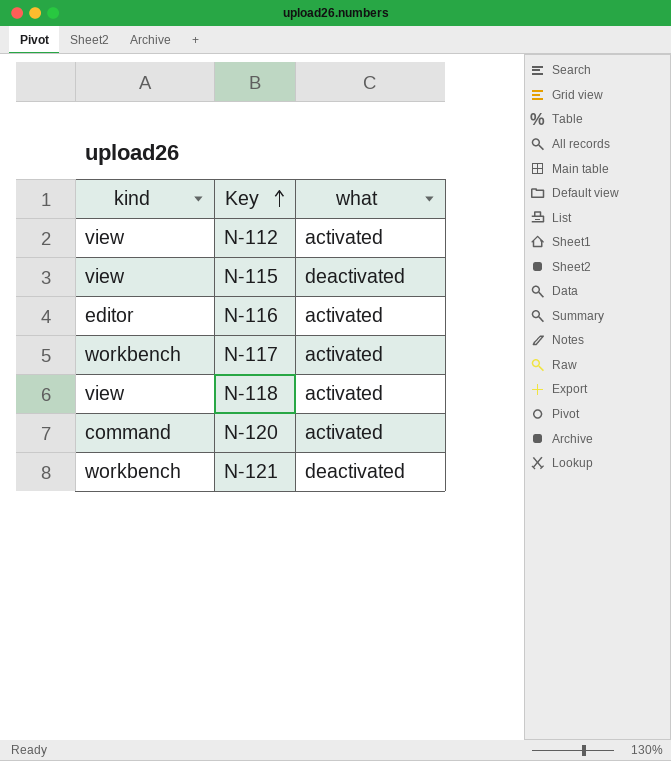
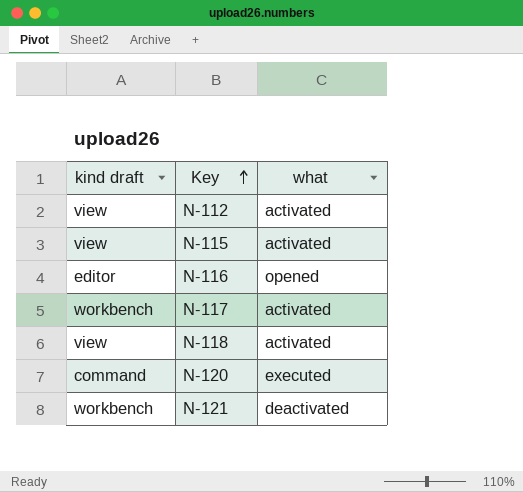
column name: kind -> kind draft
N-115 | what: deactivated -> activated
N-116 | what: activated -> opened
N-120 | what: activated -> executed

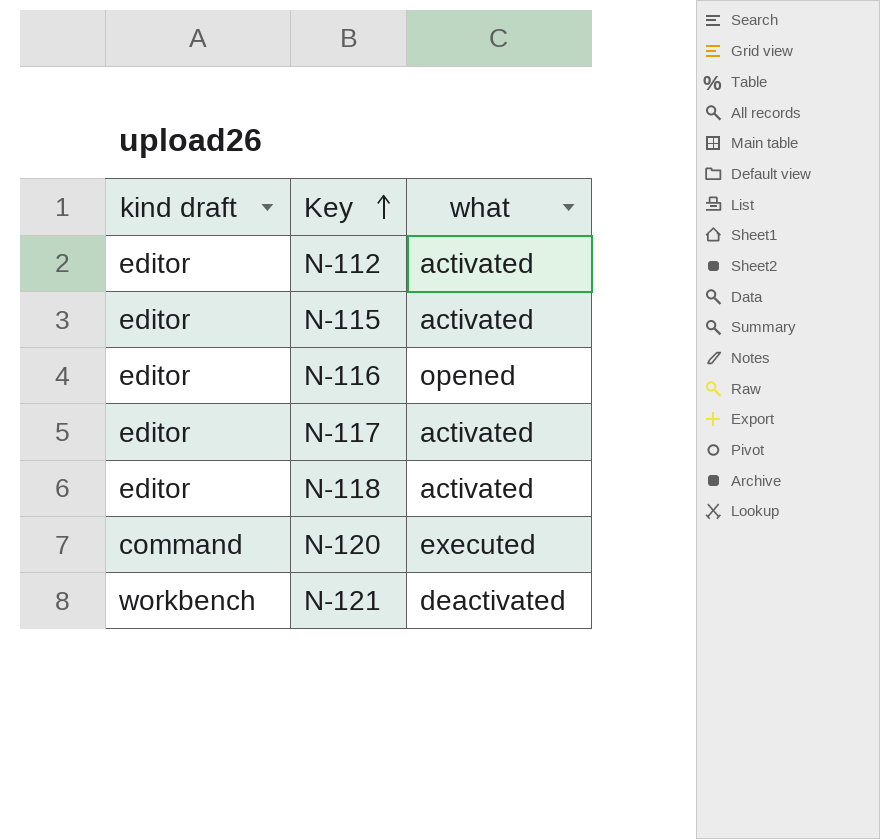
N-112 | kind draft: view -> editor
N-115 | kind draft: view -> editor
N-117 | kind draft: workbench -> editor
N-118 | kind draft: view -> editor

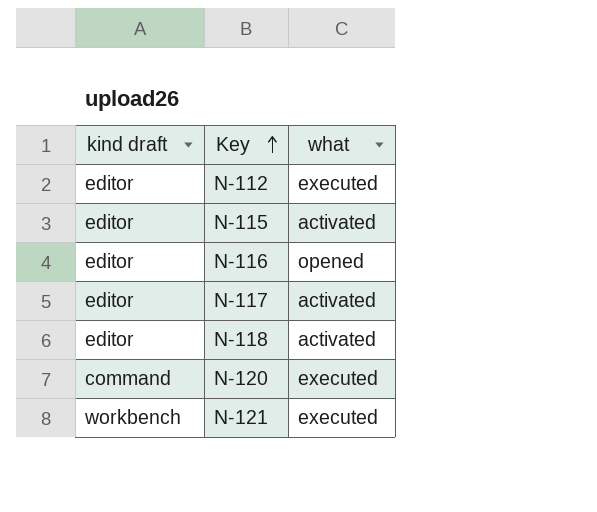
N-112 | what: activated -> executed
N-121 | what: deactivated -> executed

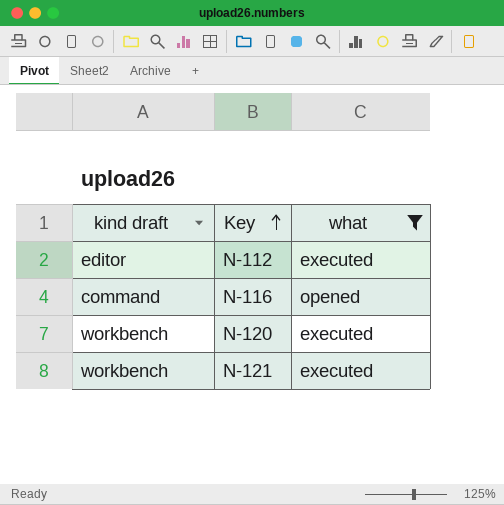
filter: none -> what != activated
N-116 | kind draft: editor -> command
N-120 | kind draft: command -> workbench

